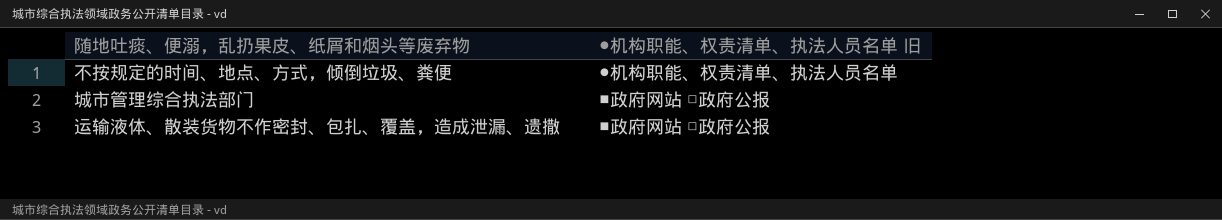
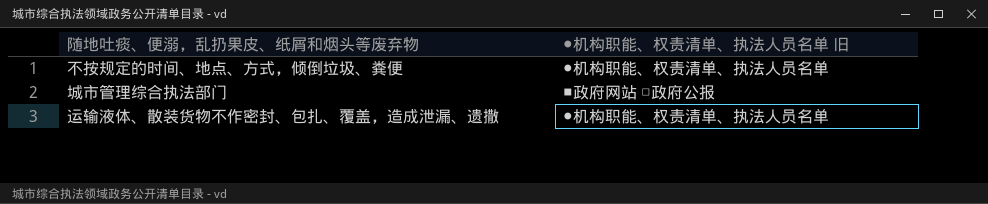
运输液体、散装货物不作密封、包扎、覆盖，造成泄漏、遗撒 | ●机构职能、权责清单、执法人员名单 旧: ■政府网站 □政府公报 -> ●机构职能、权责清单、执法人员名单

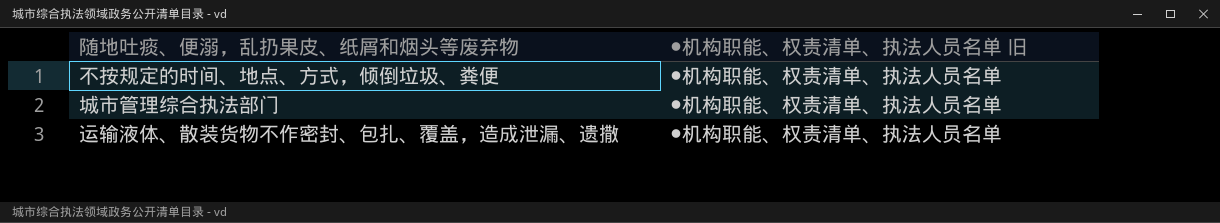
城市管理综合执法部门 | ●机构职能、权责清单、执法人员名单 旧: ■政府网站 □政府公报 -> ●机构职能、权责清单、执法人员名单

